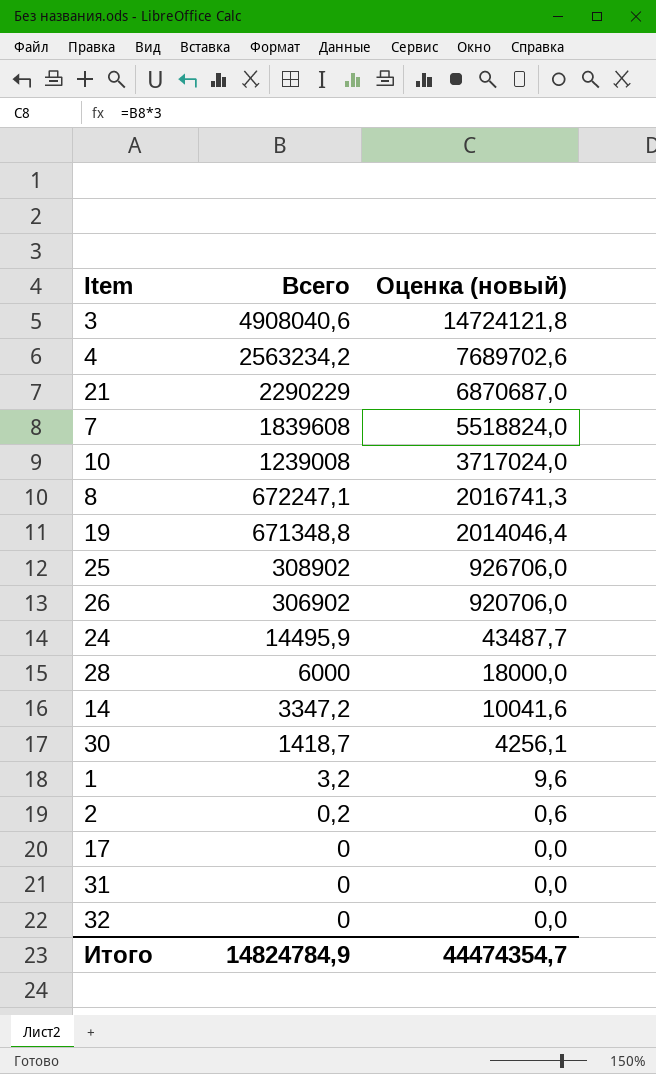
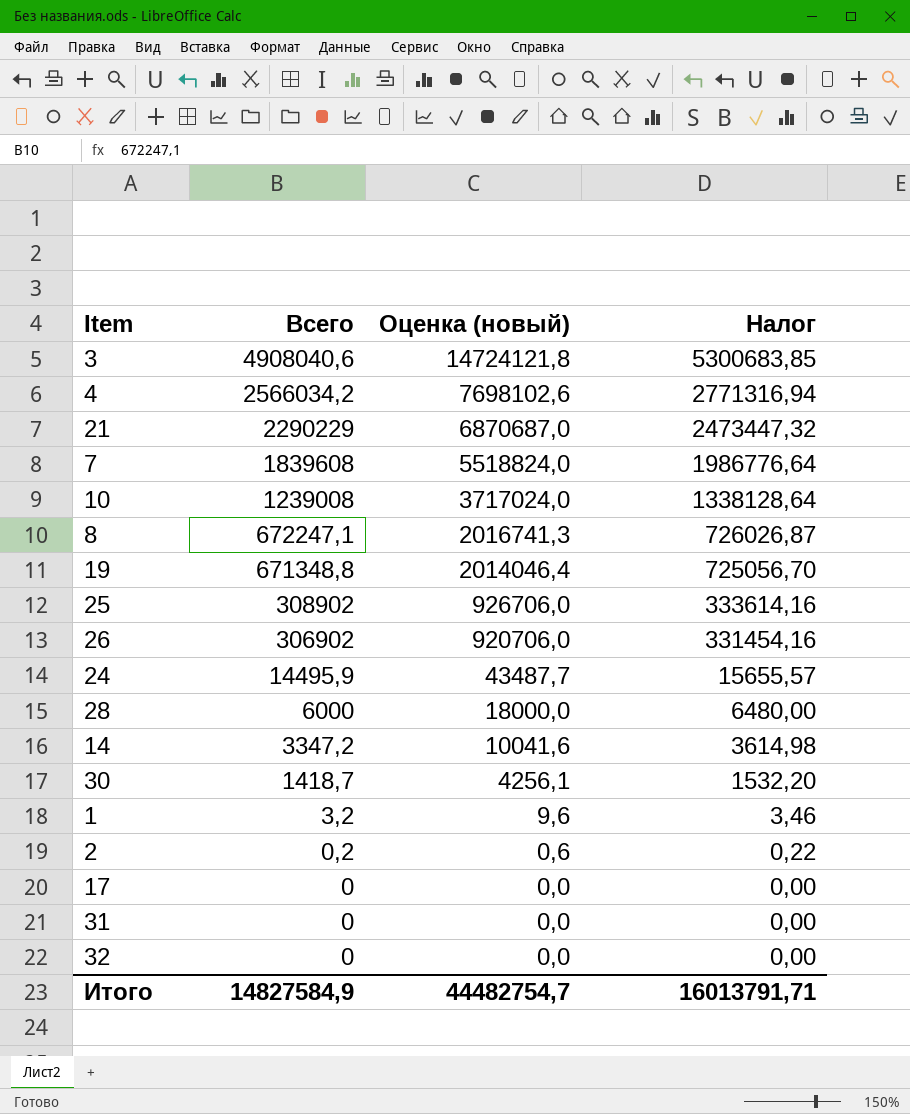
column Налог | formula: none -> [Всего] * 1,08
4 | Всего: 2563234,2 -> 2566034,2
4 | Оценка (новый): 7689702,6 -> 7698102,6
Итого | Всего: 14824784,9 -> 14827584,9
Итого | Оценка (новый): 44474354,7 -> 44482754,7

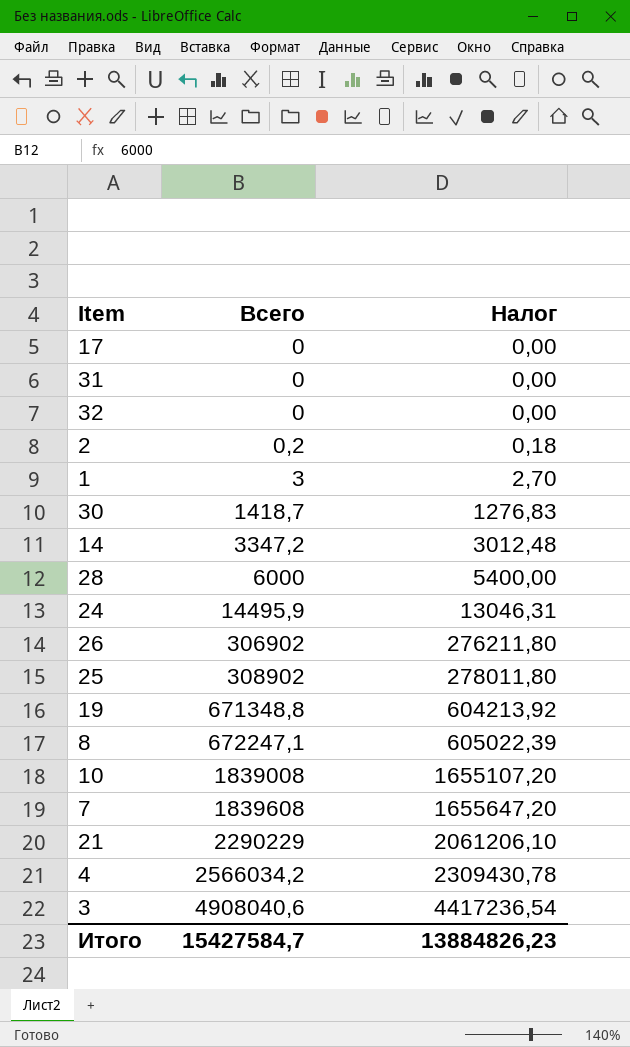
row order: Всего descending -> Всего ascending
column Оценка (новый) | formula: [Всего] * 3 -> none
column Налог | formula: [Всего] * 1,08 -> [Всего] * 0,9
1 | Всего: 3,2 -> 3
10 | Всего: 1239008 -> 1839008
Итого | Всего: 14827584,9 -> 15427584,7
Итого | Налог: 16013791,71 -> 13884826,23

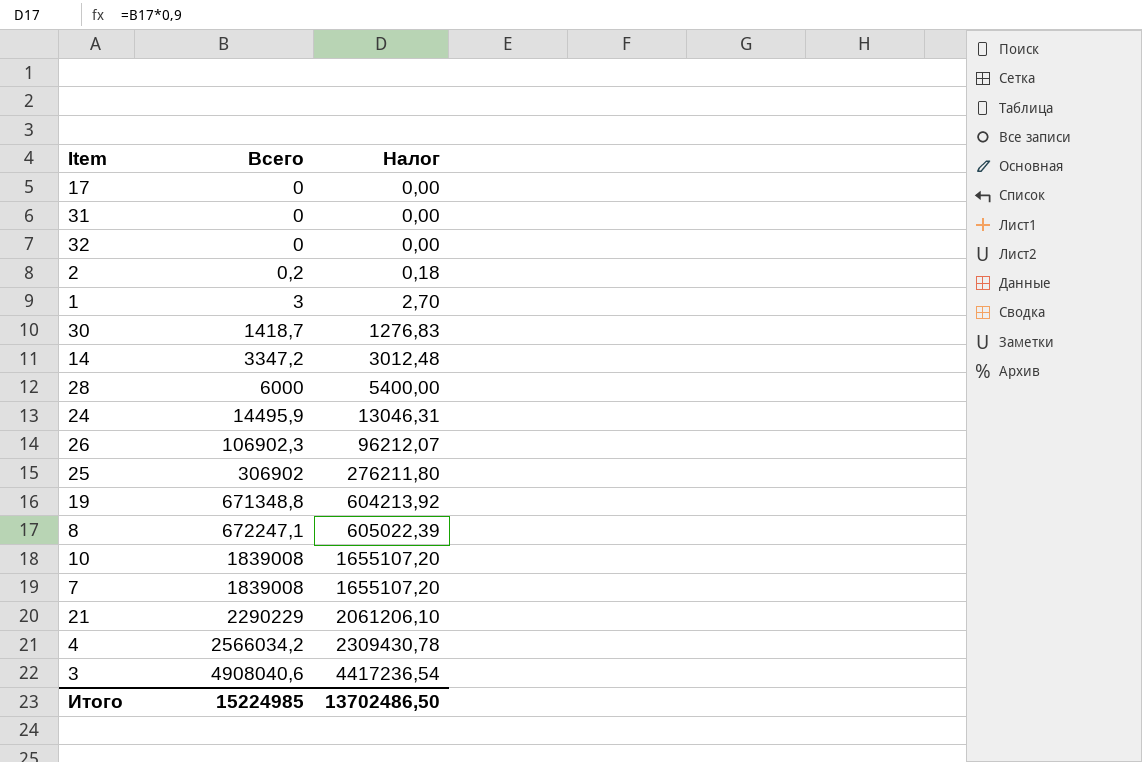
26 | Всего: 306902 -> 106902,3
26 | Налог: 276211,80 -> 96212,07
25 | Всего: 308902 -> 306902
25 | Налог: 278011,80 -> 276211,80
7 | Всего: 1839608 -> 1839008
7 | Налог: 1655647,20 -> 1655107,20
Итого | Всего: 15427584,7 -> 15224985
Итого | Налог: 13884826,23 -> 13702486,50

